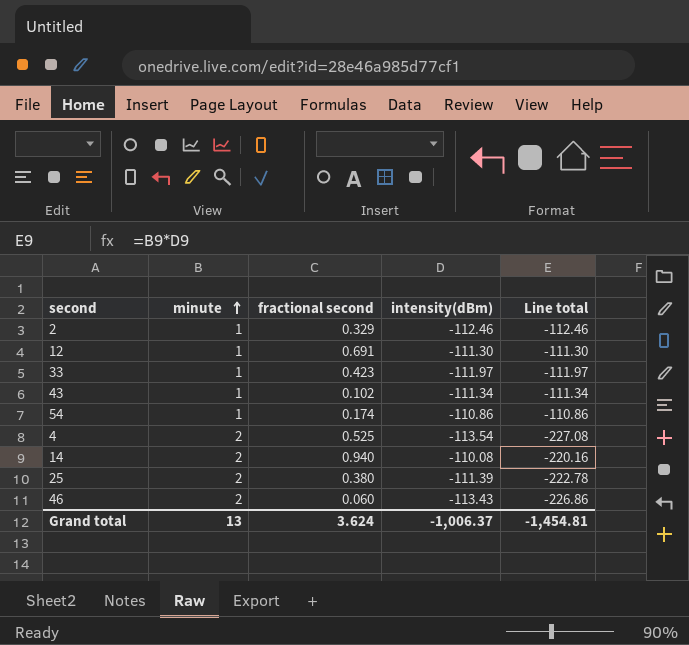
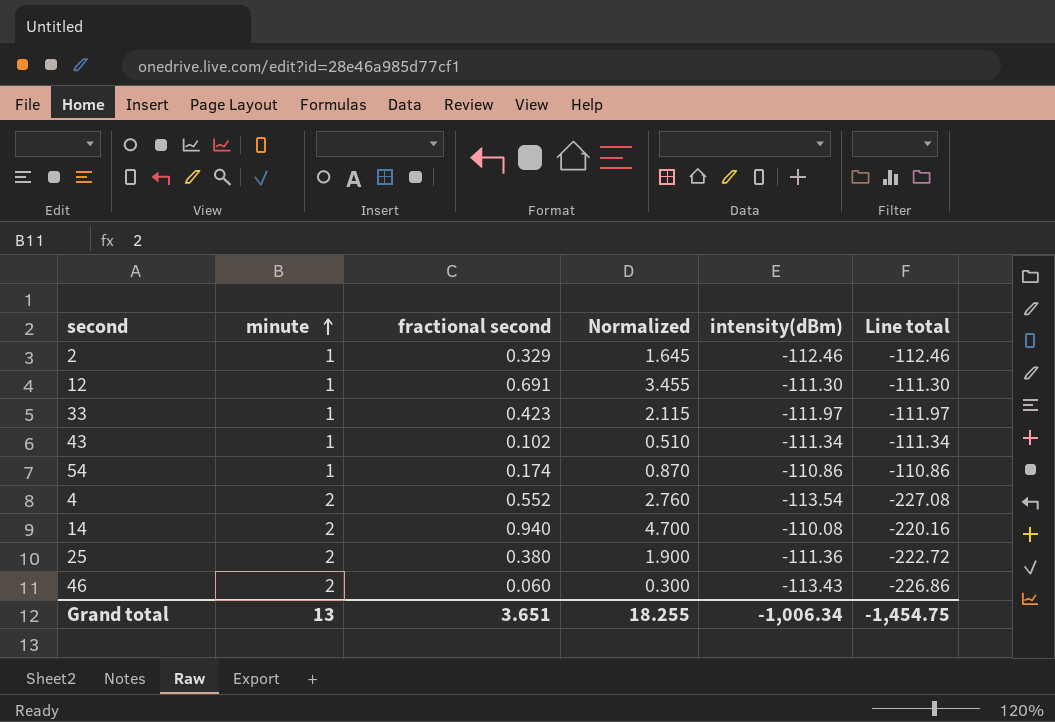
column Normalized | formula: none -> [fractional second] * 5
4 | fractional second: 0.525 -> 0.552
25 | intensity(dBm): -111.39 -> -111.36
25 | Line total: -222.78 -> -222.72
Grand total | fractional second: 3.624 -> 3.651
Grand total | intensity(dBm): -1,006.37 -> -1,006.34
Grand total | Line total: -1,454.81 -> -1,454.75

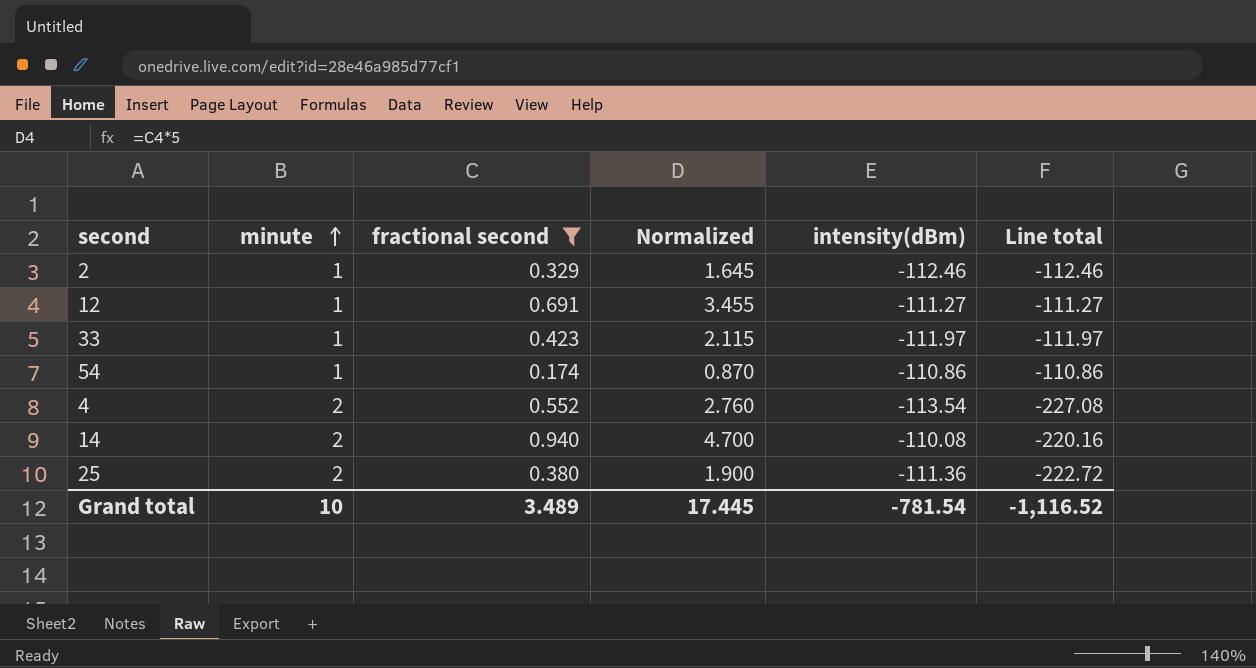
filter: none -> fractional second >= 0.174
12 | intensity(dBm): -111.30 -> -111.27
12 | Line total: -111.30 -> -111.27
Grand total | minute: 13 -> 10
Grand total | fractional second: 3.651 -> 3.489
Grand total | Normalized: 18.255 -> 17.445
Grand total | intensity(dBm): -1,006.34 -> -781.54
Grand total | Line total: -1,454.75 -> -1,116.52

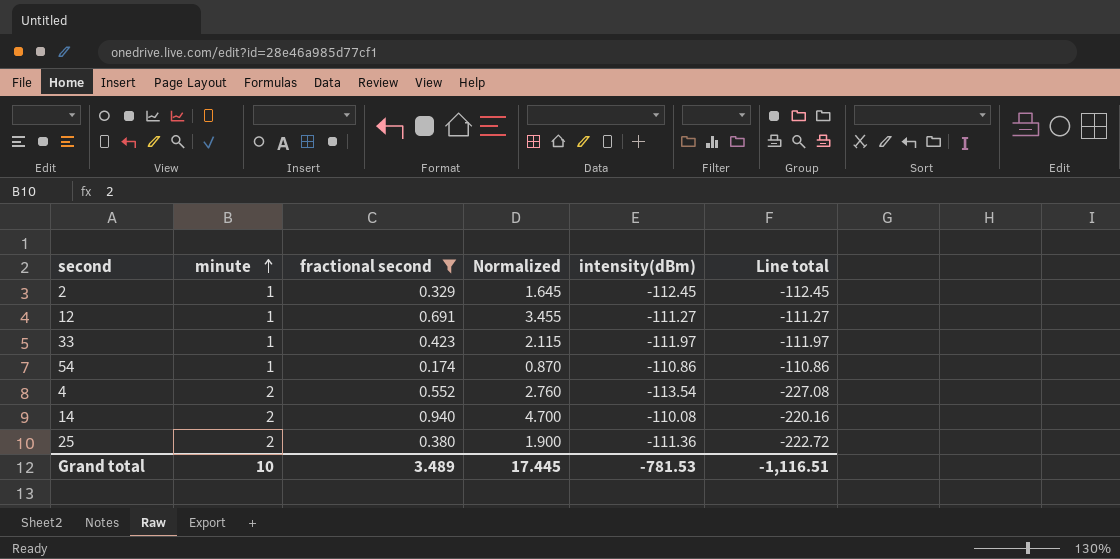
2 | intensity(dBm): -112.46 -> -112.45
2 | Line total: -112.46 -> -112.45
Grand total | intensity(dBm): -781.54 -> -781.53
Grand total | Line total: -1,116.52 -> -1,116.51

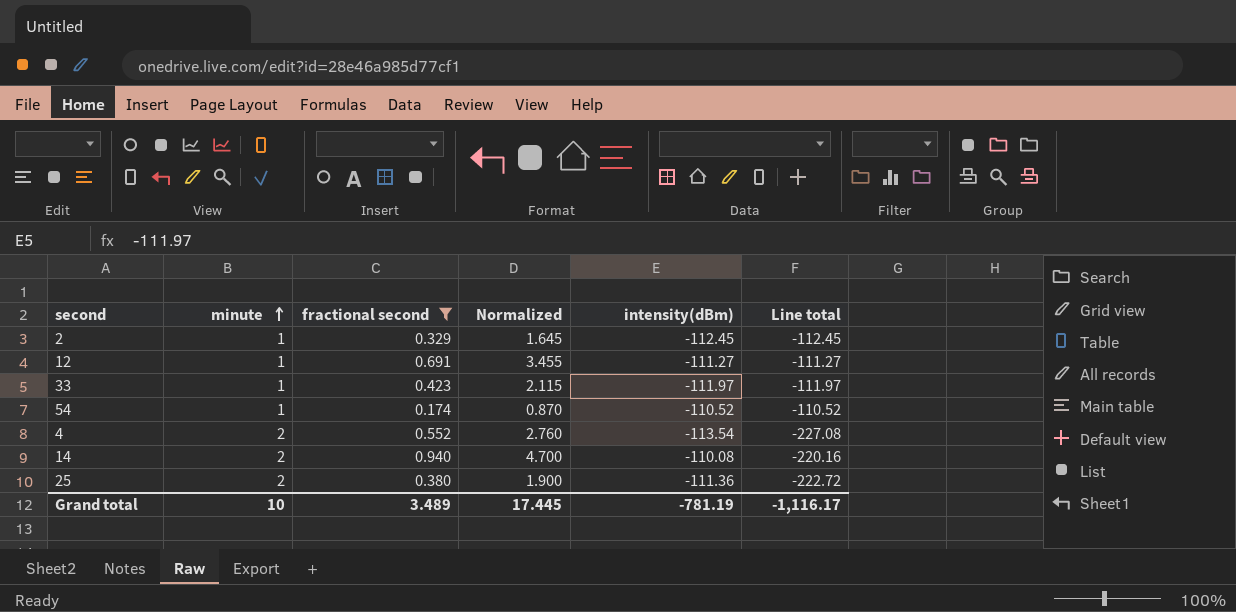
54 | intensity(dBm): -110.86 -> -110.52
54 | Line total: -110.86 -> -110.52
Grand total | intensity(dBm): -781.53 -> -781.19
Grand total | Line total: -1,116.51 -> -1,116.17

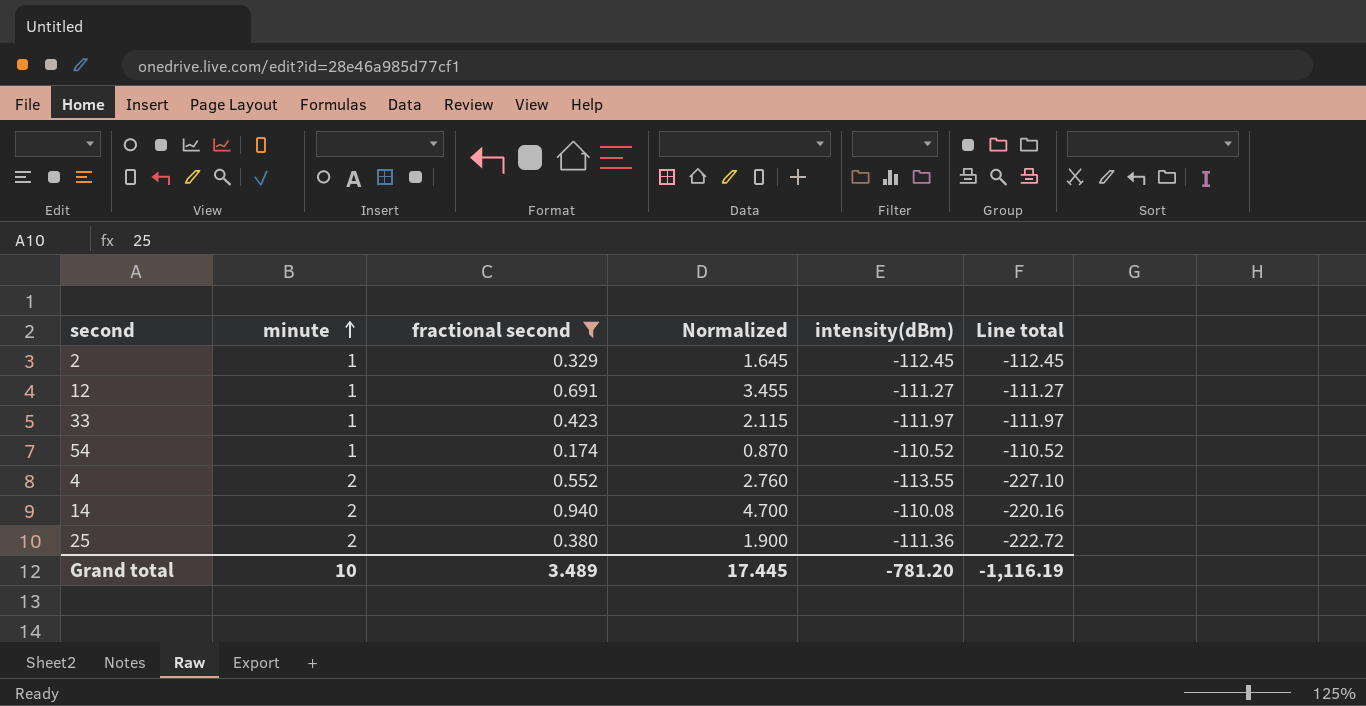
4 | intensity(dBm): -113.54 -> -113.55
4 | Line total: -227.08 -> -227.10
Grand total | intensity(dBm): -781.19 -> -781.20
Grand total | Line total: -1,116.17 -> -1,116.19

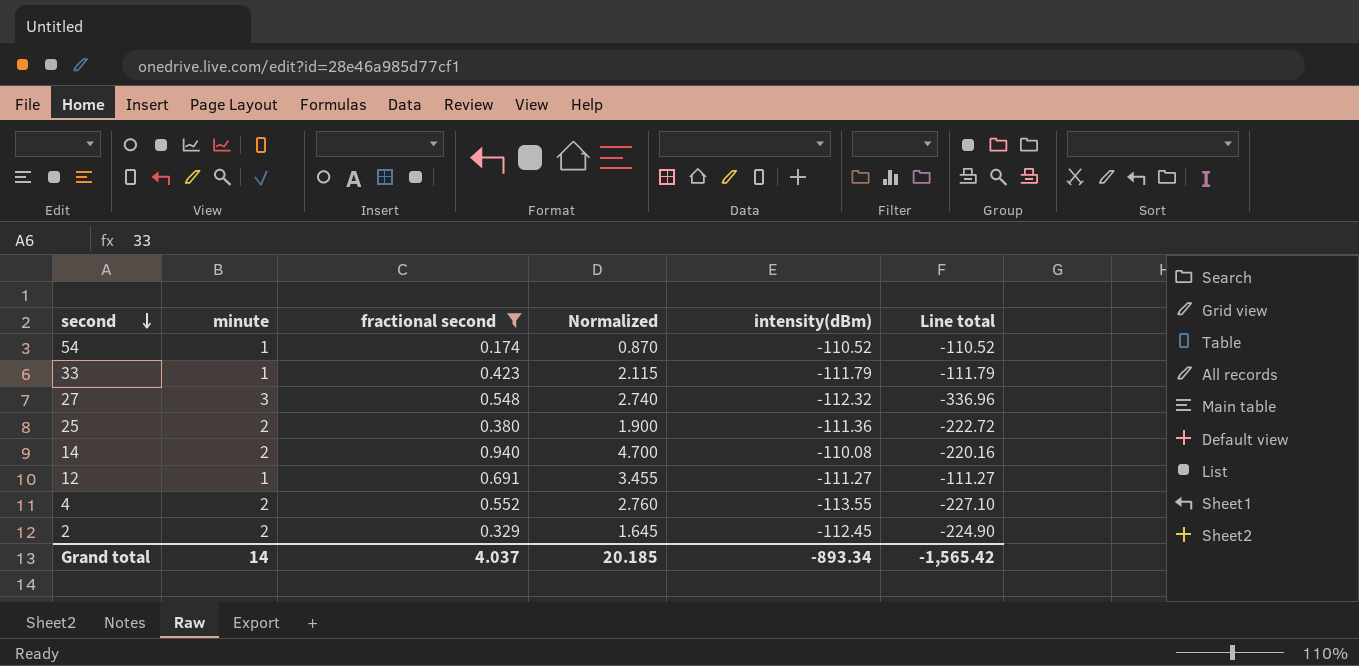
row order: minute ascending -> second descending
33 | intensity(dBm): -111.97 -> -111.79
33 | Line total: -111.97 -> -111.79
row 27: none -> 3 | 0.548 | 2.740 | -112.32 | -336.96
2 | minute: 1 -> 2
2 | Line total: -112.45 -> -224.90
Grand total | minute: 10 -> 14
Grand total | fractional second: 3.489 -> 4.037
Grand total | Normalized: 17.445 -> 20.185
Grand total | intensity(dBm): -781.20 -> -893.34
Grand total | Line total: -1,116.19 -> -1,565.42

